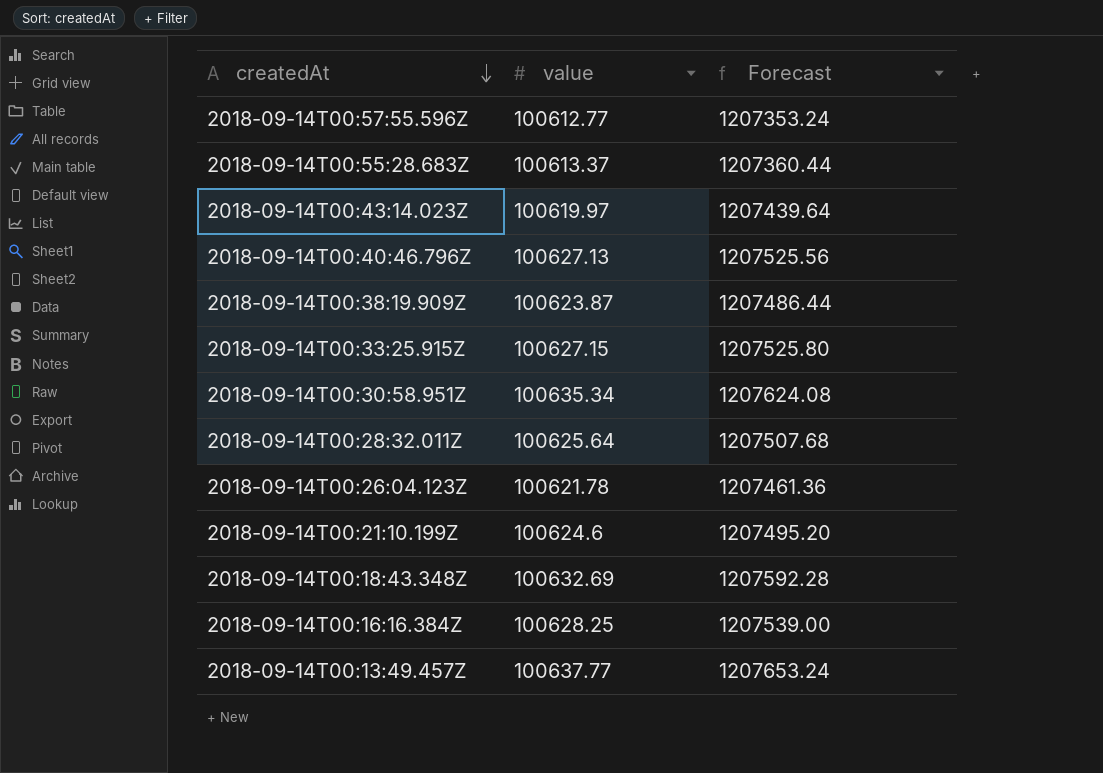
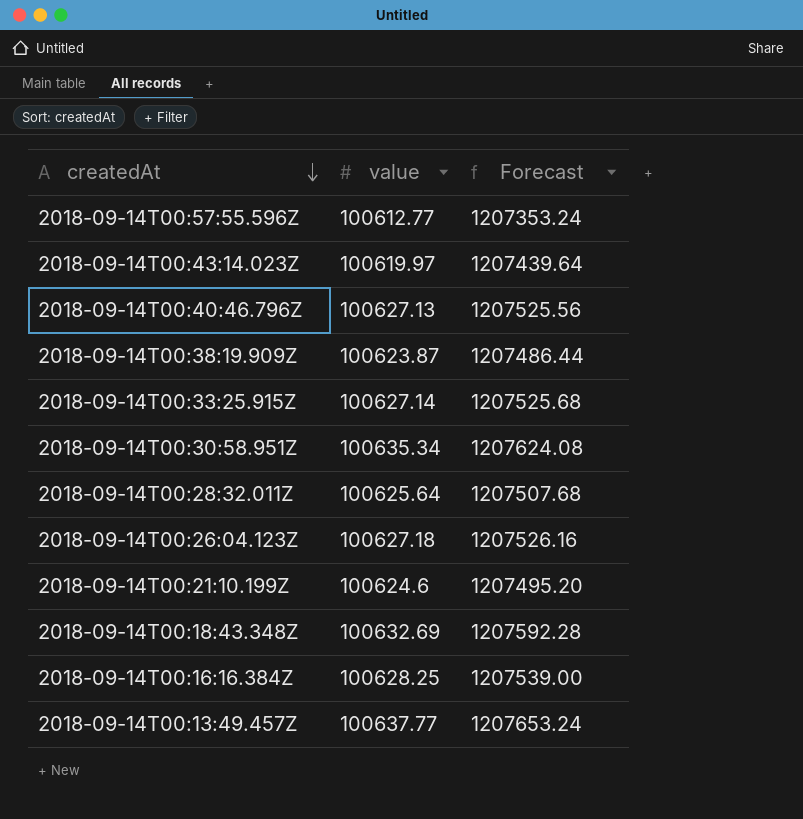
row 2018-09-14T00:55:28.683Z: 100613.37 | 1207360.44 -> none
2018-09-14T00:33:25.915Z | value: 100627.15 -> 100627.14
2018-09-14T00:33:25.915Z | Forecast: 1207525.80 -> 1207525.68
2018-09-14T00:26:04.123Z | value: 100621.78 -> 100627.18
2018-09-14T00:26:04.123Z | Forecast: 1207461.36 -> 1207526.16

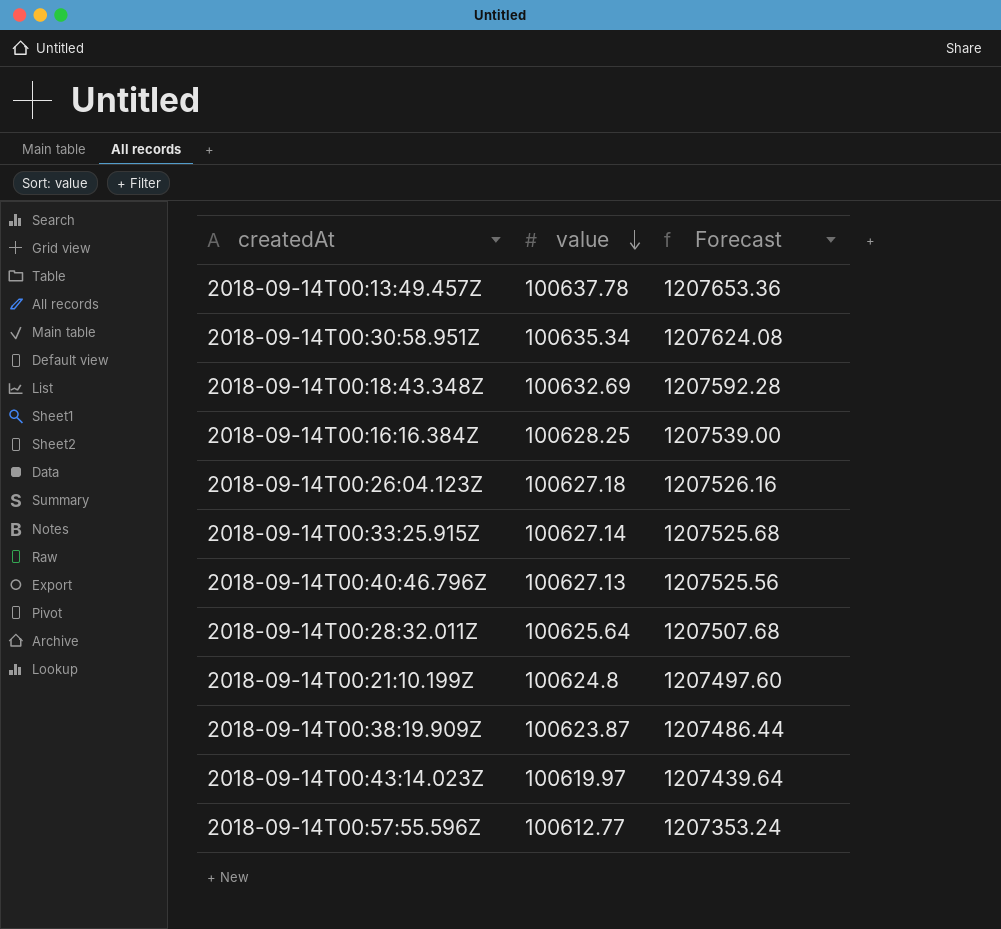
row order: createdAt descending -> value descending
2018-09-14T00:13:49.457Z | value: 100637.77 -> 100637.78
2018-09-14T00:13:49.457Z | Forecast: 1207653.24 -> 1207653.36
2018-09-14T00:21:10.199Z | value: 100624.6 -> 100624.8
2018-09-14T00:21:10.199Z | Forecast: 1207495.20 -> 1207497.60

